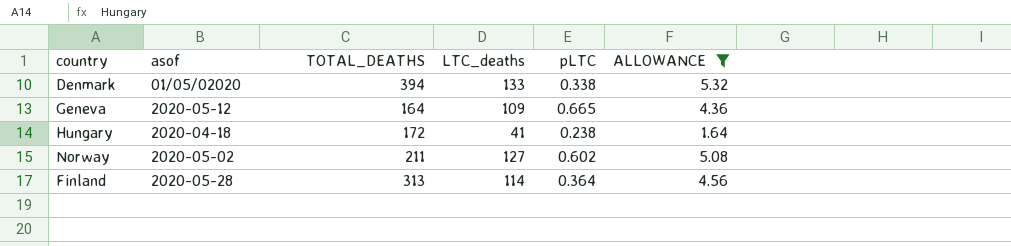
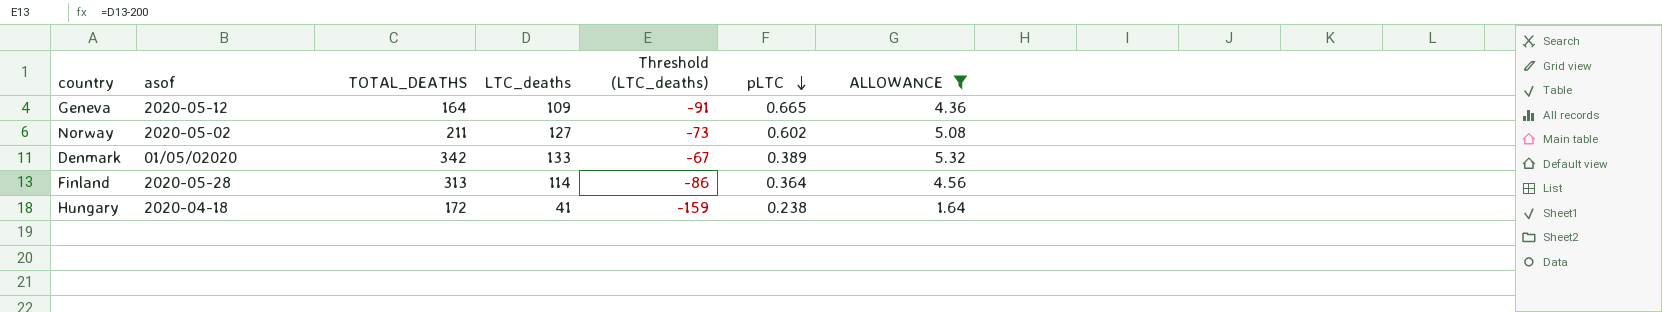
row order: none -> pLTC descending
column Threshold (LTC_deaths) | formula: none -> [LTC_deaths] - 200
Denmark | TOTAL_DEATHS: 394 -> 342
Denmark | pLTC: 0.338 -> 0.389

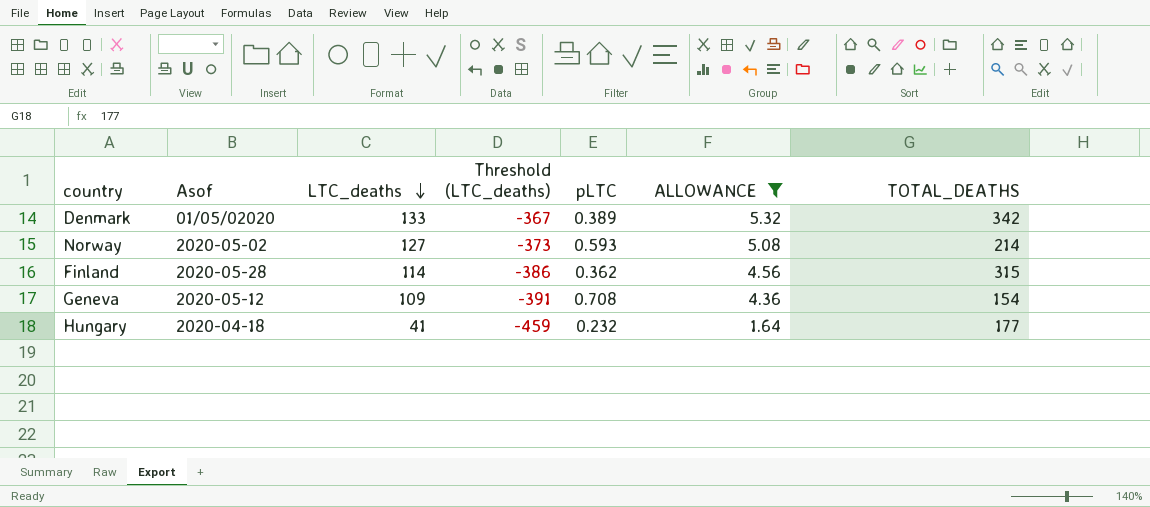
row order: pLTC descending -> LTC_deaths descending
column name: asof -> Asof
column Threshold (LTC_deaths) | formula: [LTC_deaths] - 200 -> [LTC_deaths] - 500
column TOTAL_DEATHS | position: 3 -> 7
Norway | pLTC: 0.602 -> 0.593
Norway | TOTAL_DEATHS: 211 -> 214
Finland | pLTC: 0.364 -> 0.362
Finland | TOTAL_DEATHS: 313 -> 315
Geneva | pLTC: 0.665 -> 0.708
Geneva | TOTAL_DEATHS: 164 -> 154
Hungary | pLTC: 0.238 -> 0.232
Hungary | TOTAL_DEATHS: 172 -> 177

